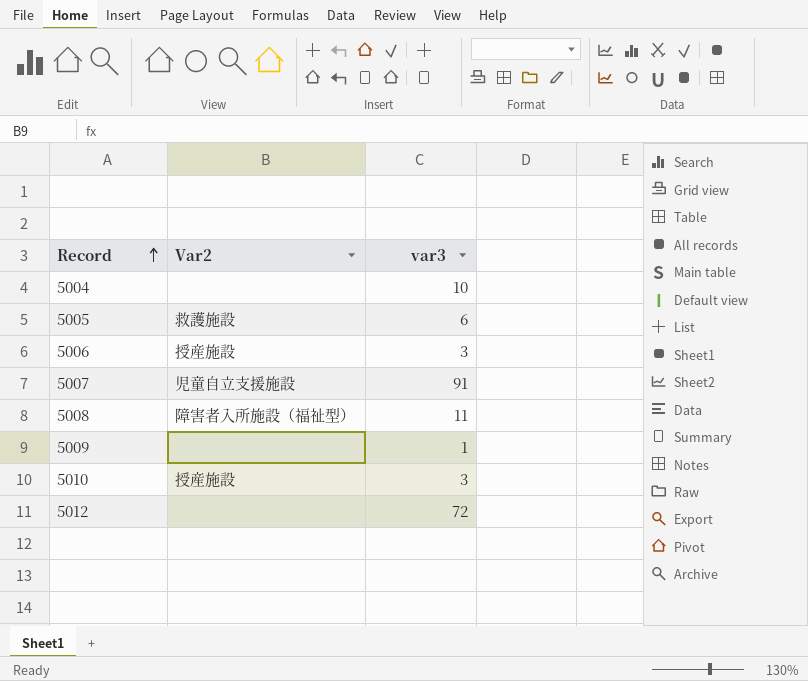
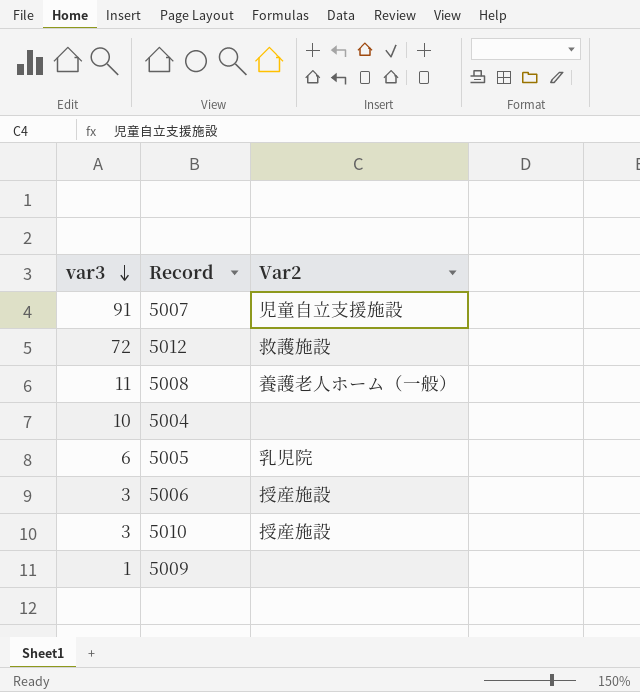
row order: Record ascending -> var3 descending
column var3 | position: 3 -> 1
5012 | Var2: none -> 救護施設
5008 | Var2: 障害者入所施設（福祉型） -> 養護老人ホーム（一般）
5005 | Var2: 救護施設 -> 乳児院

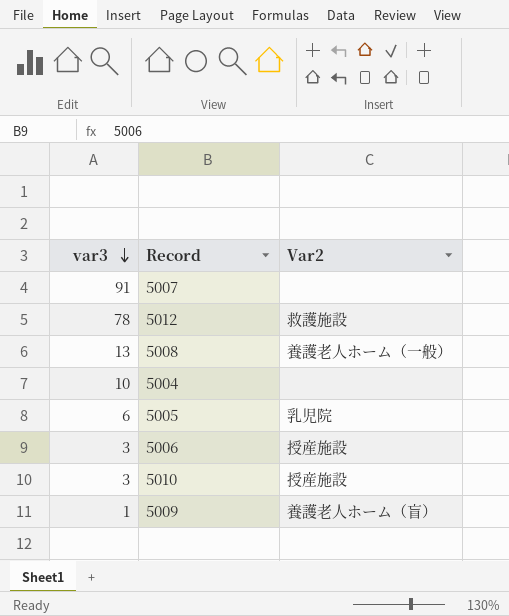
5007 | Var2: 児童自立支援施設 -> none
5012 | var3: 72 -> 78
5008 | var3: 11 -> 13
5009 | Var2: none -> 養護老人ホーム（盲）

